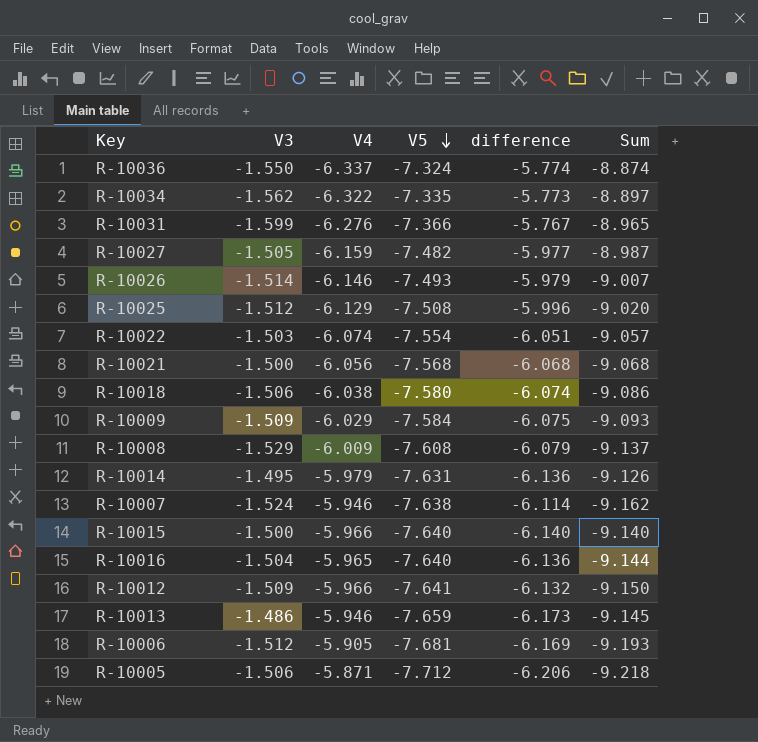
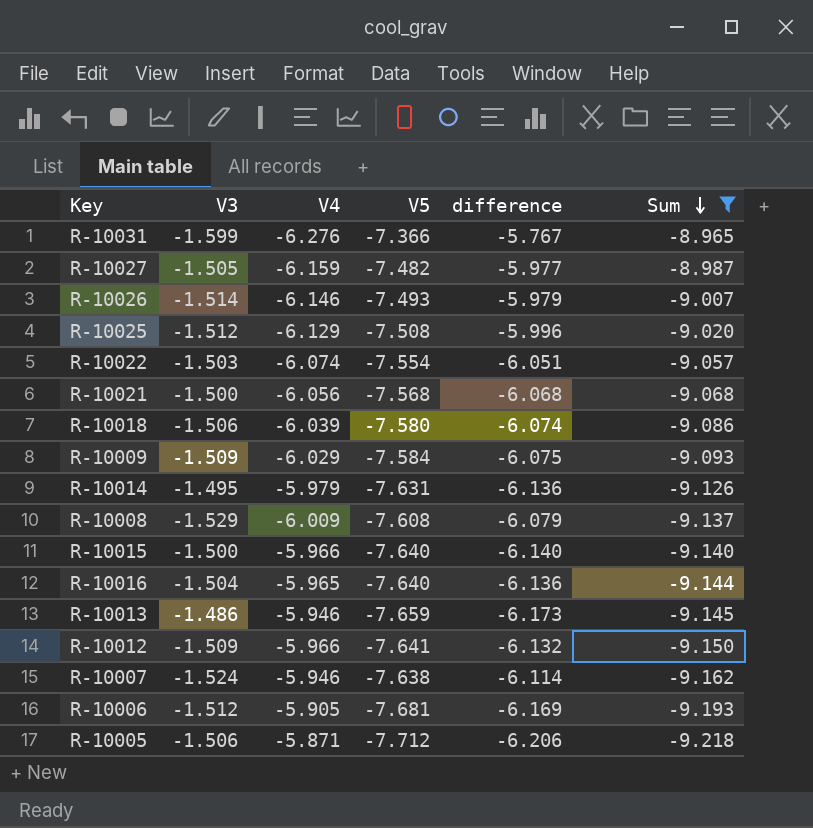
filter: none -> Sum <= -8.965
row order: V5 descending -> Sum descending
R-10018 | V4: -6.038 -> -6.039

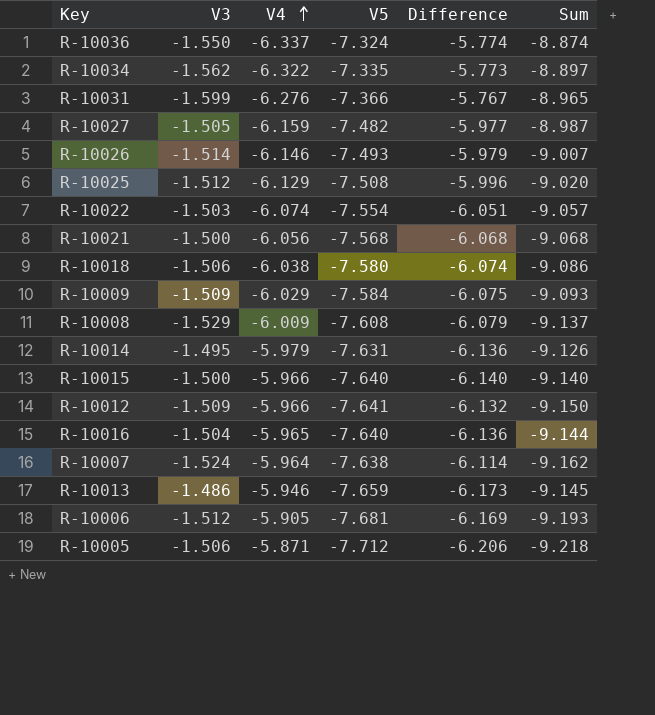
filter: Sum <= -8.965 -> none
row order: Sum descending -> V4 ascending
column name: difference -> Difference
R-10018 | V4: -6.039 -> -6.038
R-10007 | V4: -5.946 -> -5.964

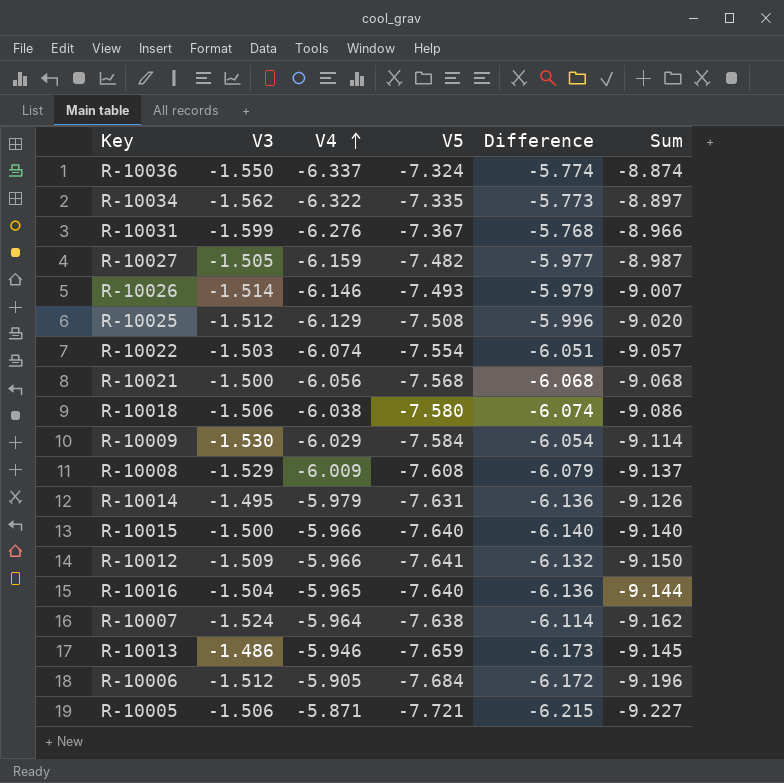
R-10031 | V5: -7.366 -> -7.367
R-10031 | Difference: -5.767 -> -5.768
R-10031 | Sum: -8.965 -> -8.966
R-10009 | V3: -1.509 -> -1.530
R-10009 | Difference: -6.075 -> -6.054
R-10009 | Sum: -9.093 -> -9.114
R-10006 | V5: -7.681 -> -7.684
R-10006 | Difference: -6.169 -> -6.172
R-10006 | Sum: -9.193 -> -9.196
R-10005 | V5: -7.712 -> -7.721
R-10005 | Difference: -6.206 -> -6.215
R-10005 | Sum: -9.218 -> -9.227

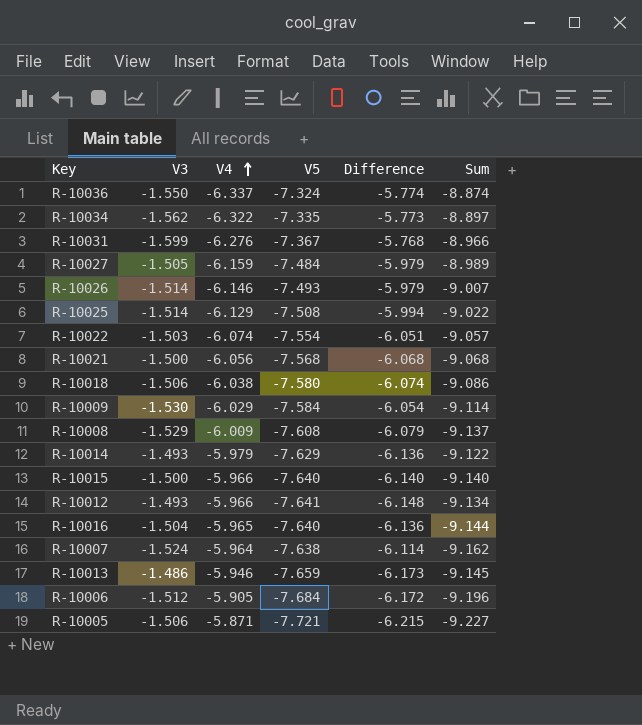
R-10027 | V5: -7.482 -> -7.484
R-10027 | Difference: -5.977 -> -5.979
R-10027 | Sum: -8.987 -> -8.989
R-10025 | V3: -1.512 -> -1.514
R-10025 | Difference: -5.996 -> -5.994
R-10025 | Sum: -9.020 -> -9.022
R-10014 | V3: -1.495 -> -1.493
R-10014 | V5: -7.631 -> -7.629
R-10014 | Sum: -9.126 -> -9.122
R-10012 | V3: -1.509 -> -1.493
R-10012 | Difference: -6.132 -> -6.148
R-10012 | Sum: -9.150 -> -9.134

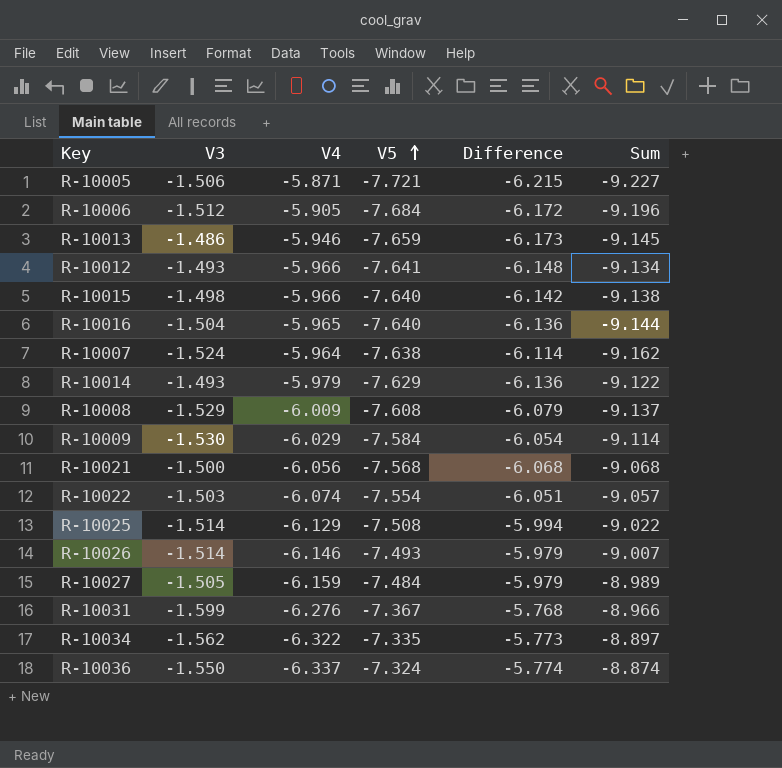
row order: V4 ascending -> V5 ascending
row R-10018: -1.506 | -6.038 | -7.580 | -6.074 | -9.086 -> none
R-10015 | V3: -1.500 -> -1.498
R-10015 | Difference: -6.140 -> -6.142
R-10015 | Sum: -9.140 -> -9.138

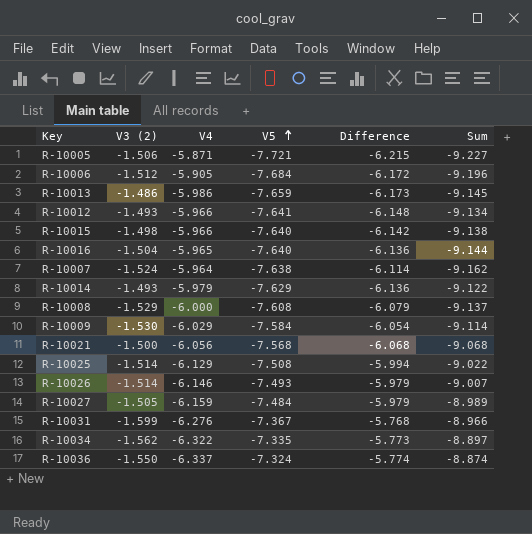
column name: V3 -> V3 (2)
row R-10022: -1.503 | -6.074 | -7.554 | -6.051 | -9.057 -> none
R-10013 | V4: -5.946 -> -5.986
R-10008 | V4: -6.009 -> -6.000

